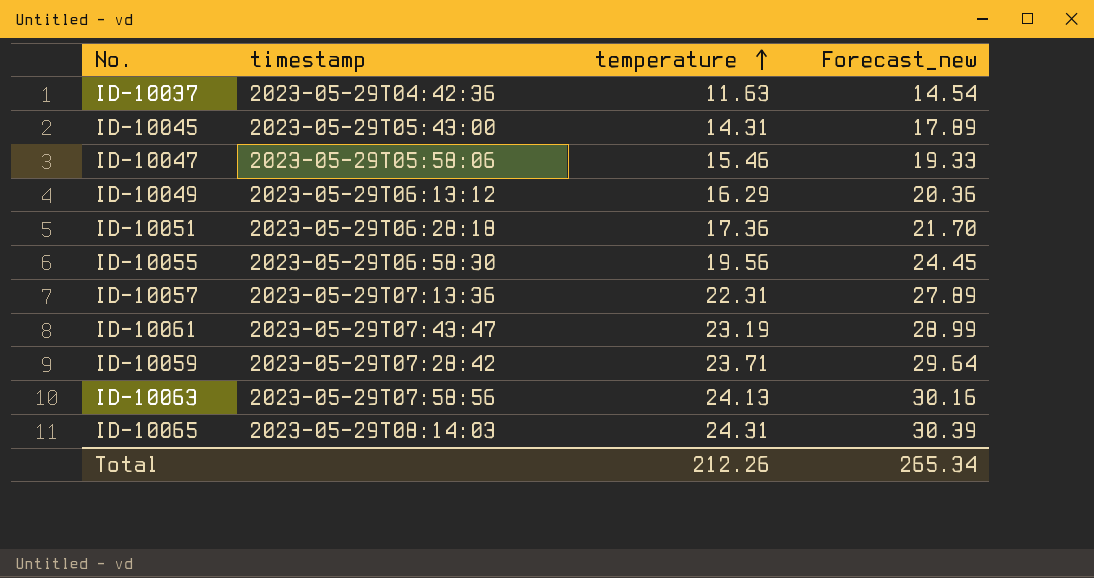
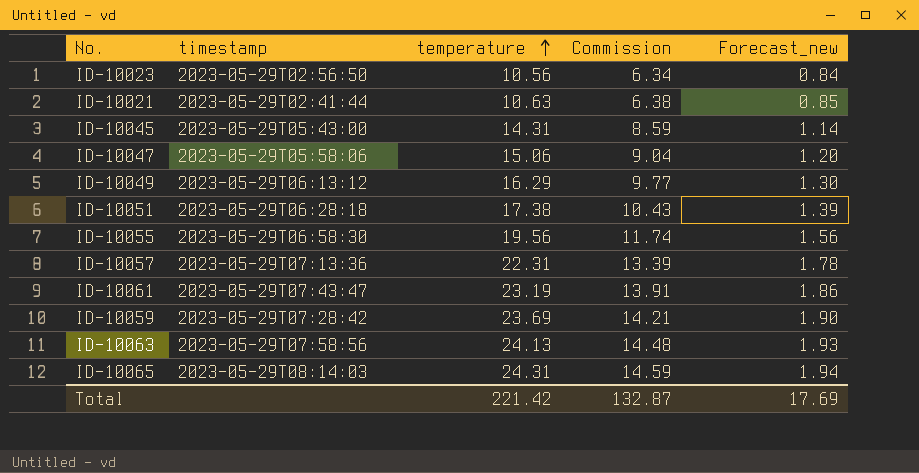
column Commission | formula: none -> [temperature] * 0.6
column Forecast_new | formula: [temperature] * 1.25 -> [temperature] * 0.08
row ID-10037: 2023-05-29T04:42:36 | 11.63 | 14.54 -> none
row ID-10023: none -> 2023-05-29T02:56:50 | 10.56 | 6.34 | 0.84
row ID-10021: none -> 2023-05-29T02:41:44 | 10.63 | 6.38 | 0.85
ID-10047 | temperature: 15.46 -> 15.06
ID-10051 | temperature: 17.36 -> 17.38
ID-10059 | temperature: 23.71 -> 23.69
Total | temperature: 212.26 -> 221.42
Total | Forecast_new: 265.34 -> 17.69

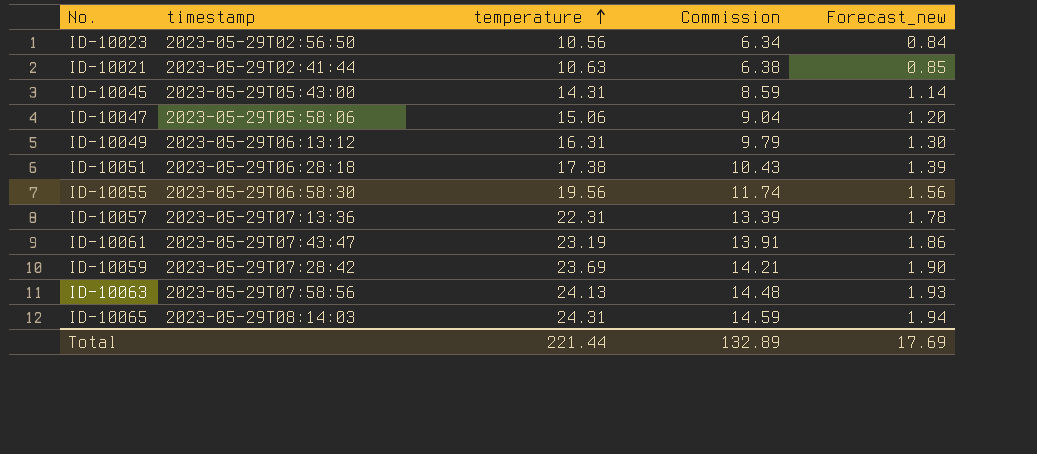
ID-10049 | temperature: 16.29 -> 16.31
ID-10049 | Commission: 9.77 -> 9.79
Total | temperature: 221.42 -> 221.44
Total | Commission: 132.87 -> 132.89

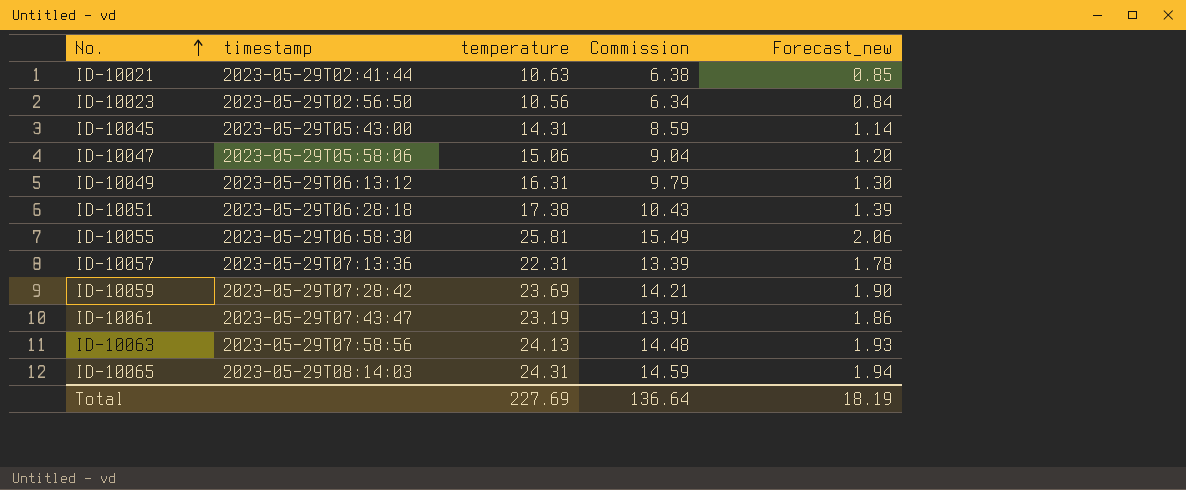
row order: temperature ascending -> No. ascending
ID-10055 | temperature: 19.56 -> 25.81
ID-10055 | Commission: 11.74 -> 15.49
ID-10055 | Forecast_new: 1.56 -> 2.06
Total | temperature: 221.44 -> 227.69
Total | Commission: 132.89 -> 136.64
Total | Forecast_new: 17.69 -> 18.19

